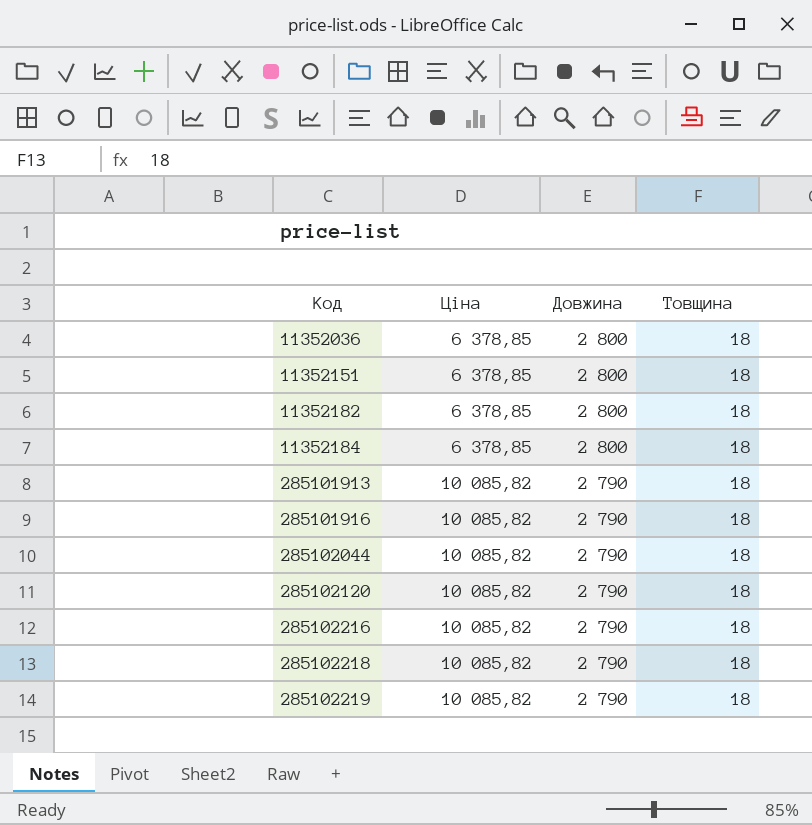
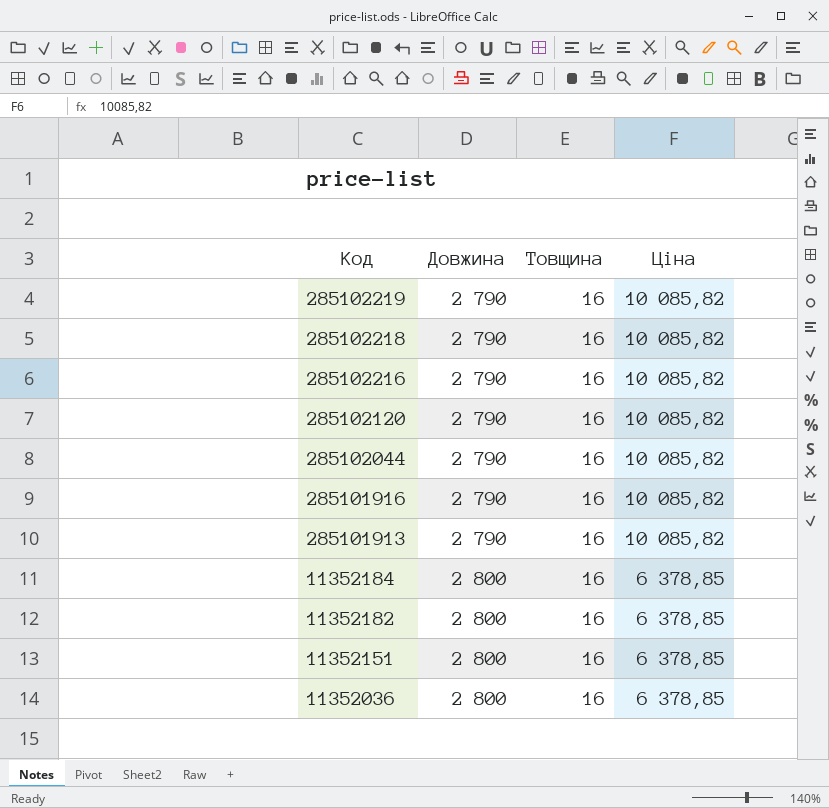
row order: Код ascending -> Код descending
column Ціна | position: 2 -> 4
285102219 | Товщина: 18 -> 16
285102218 | Товщина: 18 -> 16
285102216 | Товщина: 18 -> 16
285102120 | Товщина: 18 -> 16
285102044 | Товщина: 18 -> 16
285101916 | Товщина: 18 -> 16
285101913 | Товщина: 18 -> 16
11352184 | Товщина: 18 -> 16
11352182 | Товщина: 18 -> 16
11352151 | Товщина: 18 -> 16
11352036 | Товщина: 18 -> 16

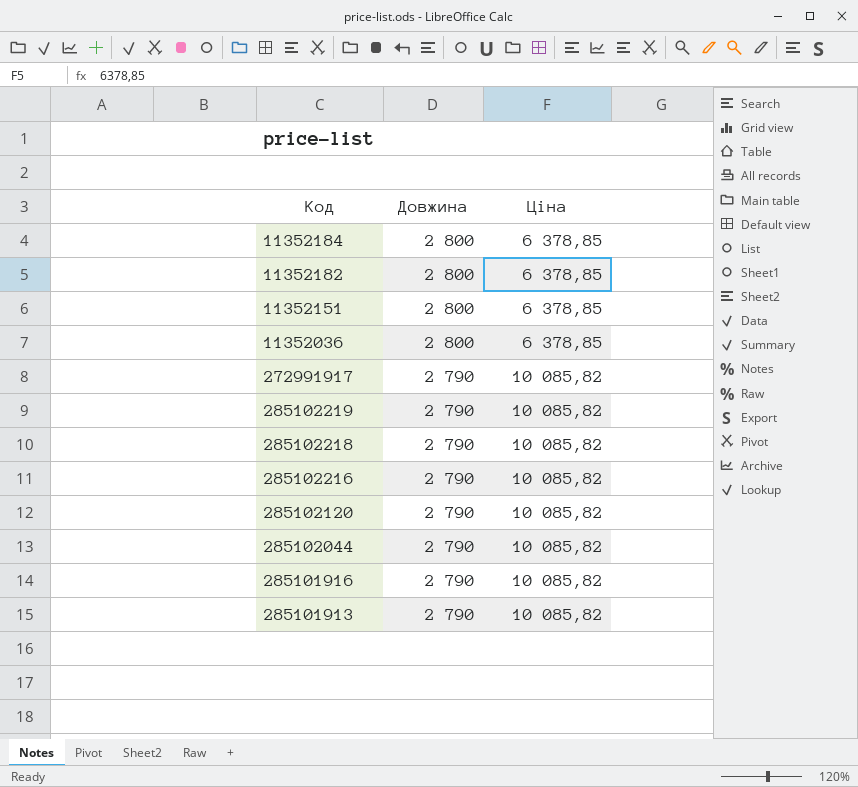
row order: Код descending -> Довжина descending
column Товщина | position: 3 -> none
row 272991917: none -> 2 790 | 10 085,82

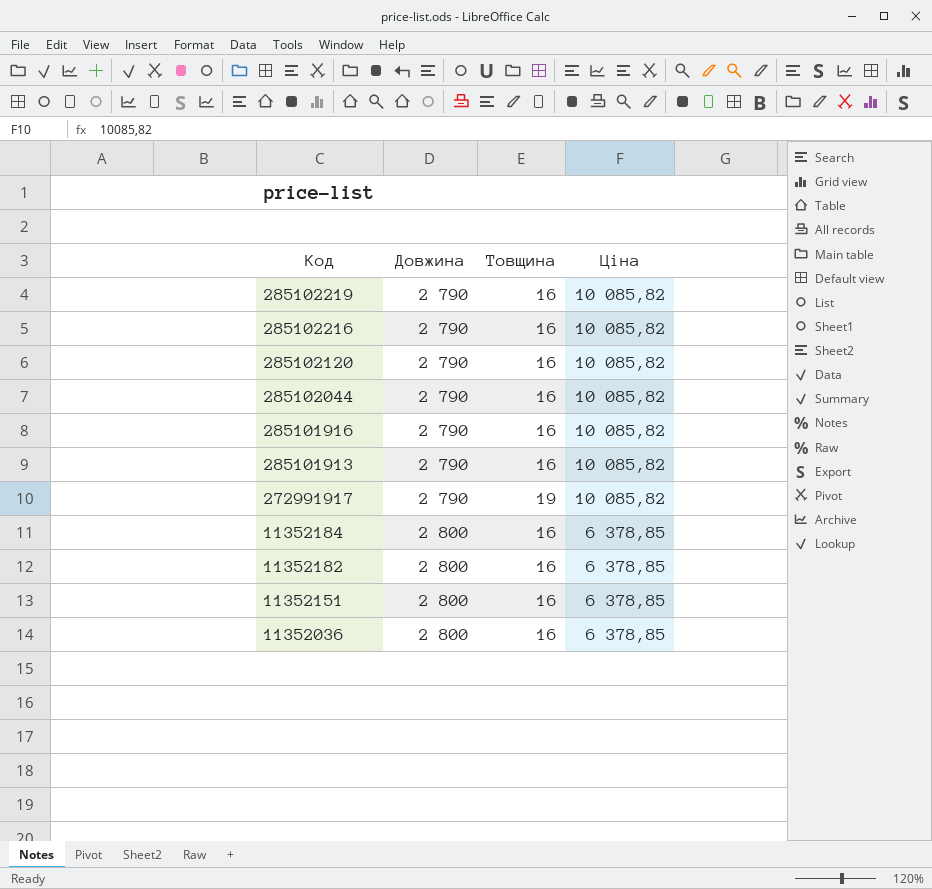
row order: Довжина descending -> Код descending
column Товщина | position: none -> 3
row 285102218: 2 790 | 10 085,82 -> none

